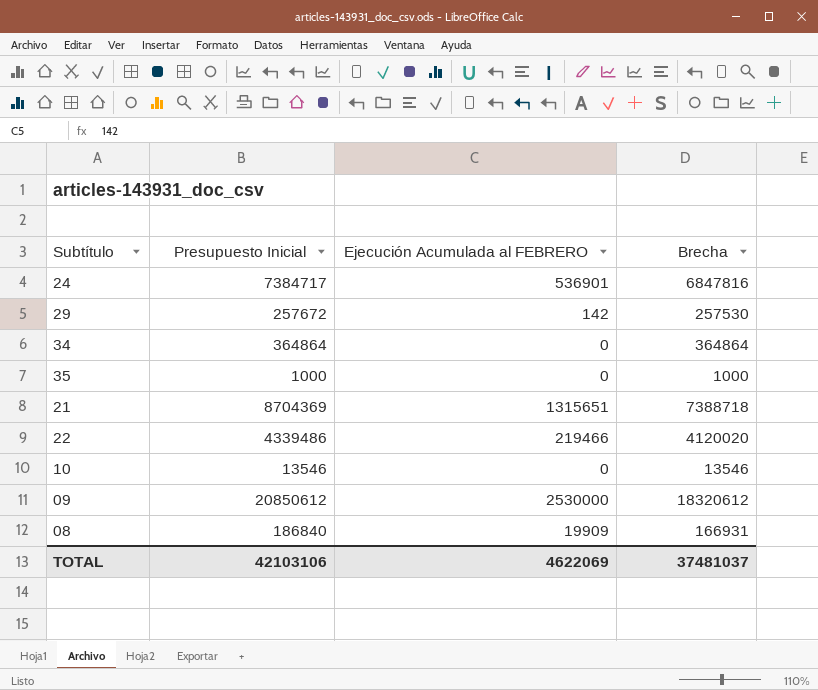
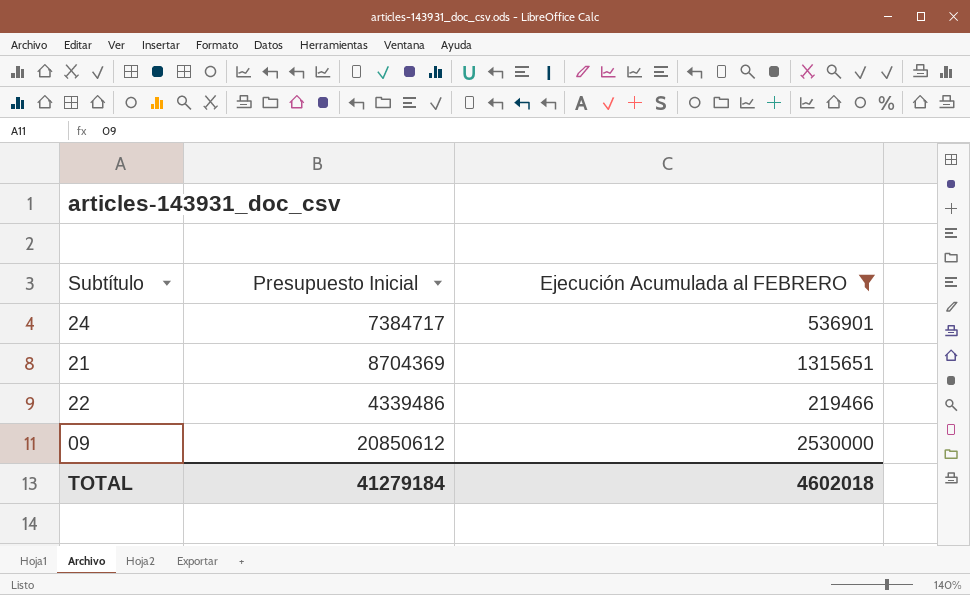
filter: none -> Ejecución Acumulada al FEBRERO >= 219466
column Brecha | formula: [Presupuesto Inicial] - [Ejecución Acumulada al FEBRERO] -> none
TOTAL | Presupuesto Inicial: 42103106 -> 41279184
TOTAL | Ejecución Acumulada al FEBRERO: 4622069 -> 4602018

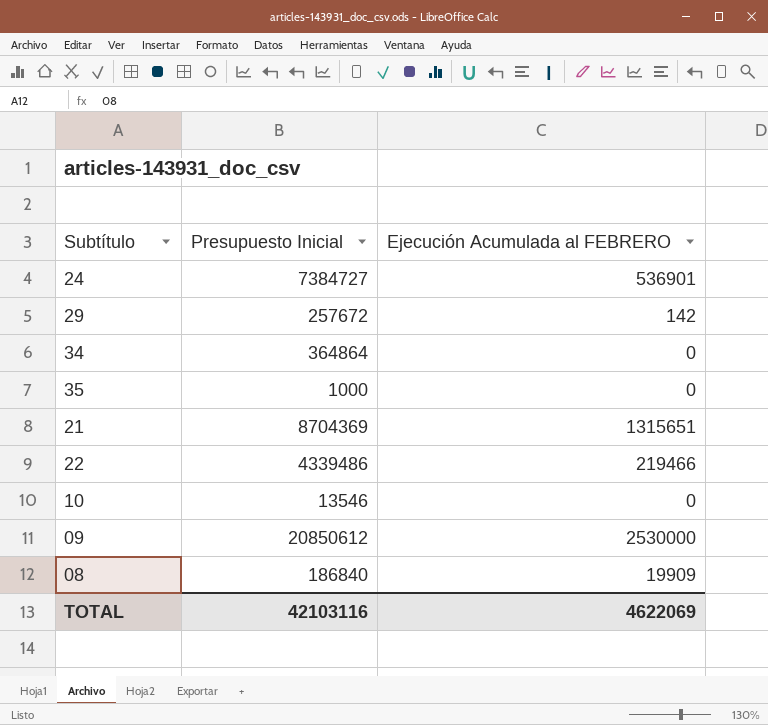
filter: Ejecución Acumulada al FEBRERO >= 219466 -> none
24 | Presupuesto Inicial: 7384717 -> 7384727
TOTAL | Presupuesto Inicial: 41279184 -> 42103116
TOTAL | Ejecución Acumulada al FEBRERO: 4602018 -> 4622069

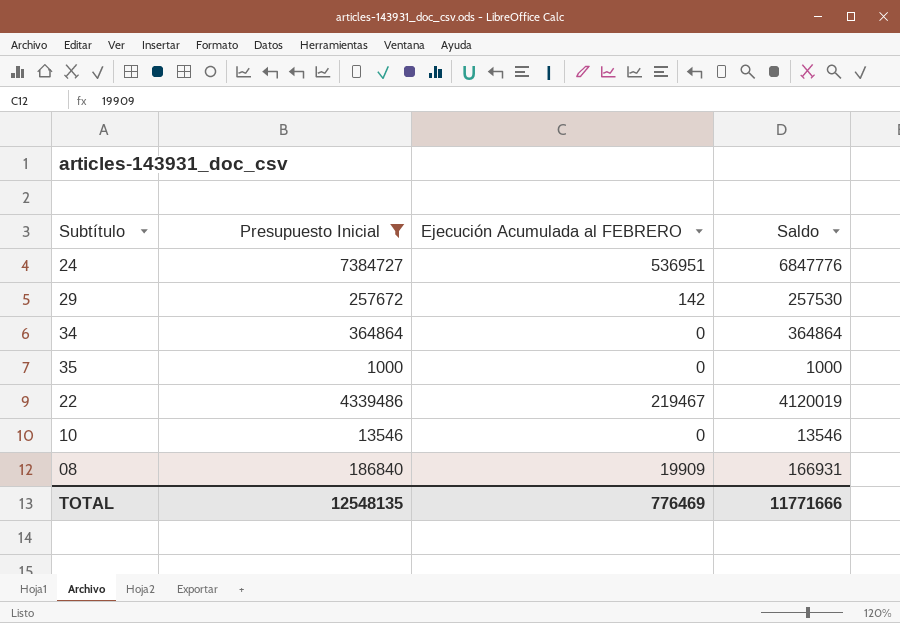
filter: none -> Presupuesto Inicial <= 7384727
column Saldo | formula: none -> [Presupuesto Inicial] - [Ejecución Acumulada al FEBRERO]
24 | Ejecución Acumulada al FEBRERO: 536901 -> 536951
22 | Ejecución Acumulada al FEBRERO: 219466 -> 219467
TOTAL | Presupuesto Inicial: 42103116 -> 12548135
TOTAL | Ejecución Acumulada al FEBRERO: 4622069 -> 776469

